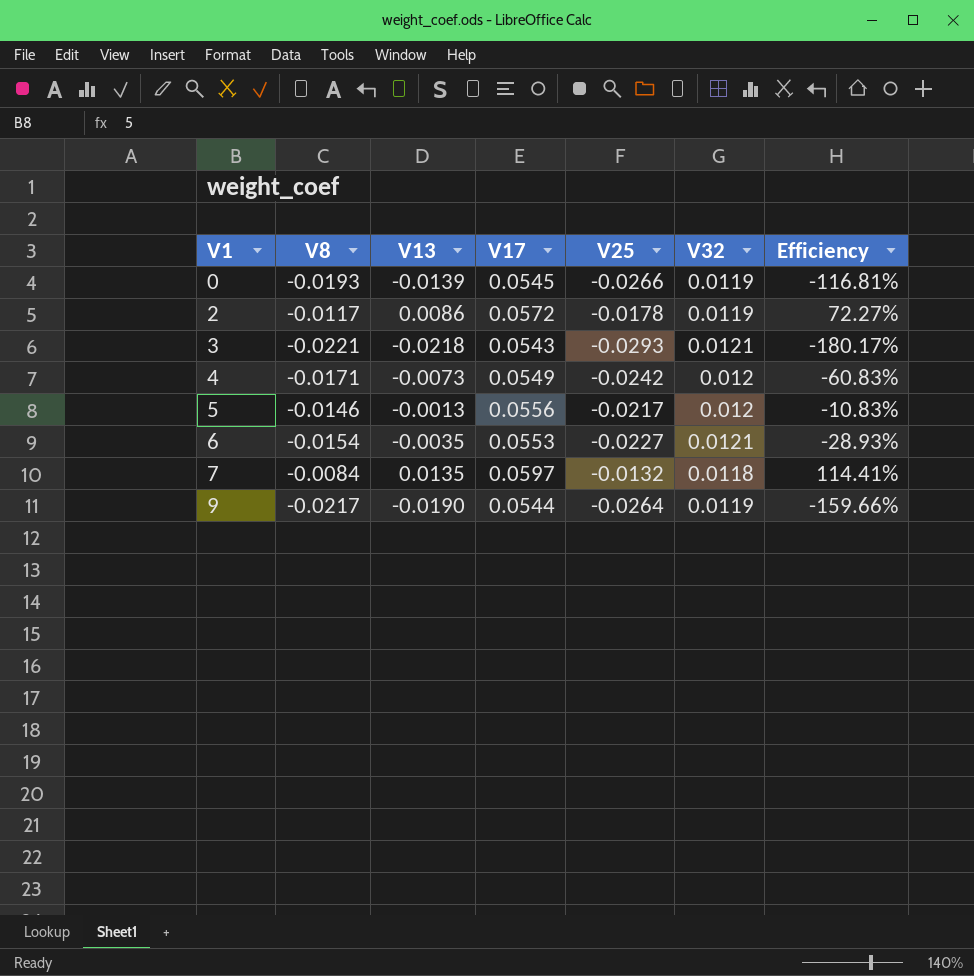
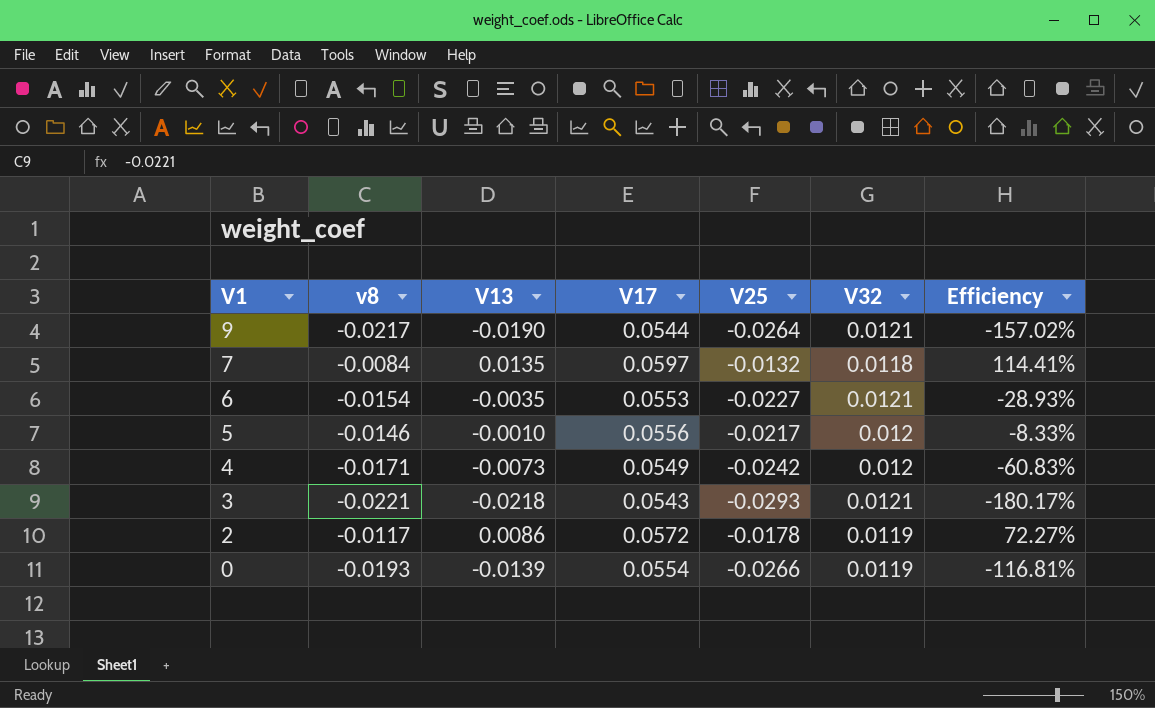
row order: V1 ascending -> V1 descending
column name: V8 -> v8
9 | V32: 0.0119 -> 0.0121
9 | Efficiency: -159.66% -> -157.02%
5 | V13: -0.0013 -> -0.0010
5 | Efficiency: -10.83% -> -8.33%
0 | V17: 0.0545 -> 0.0554

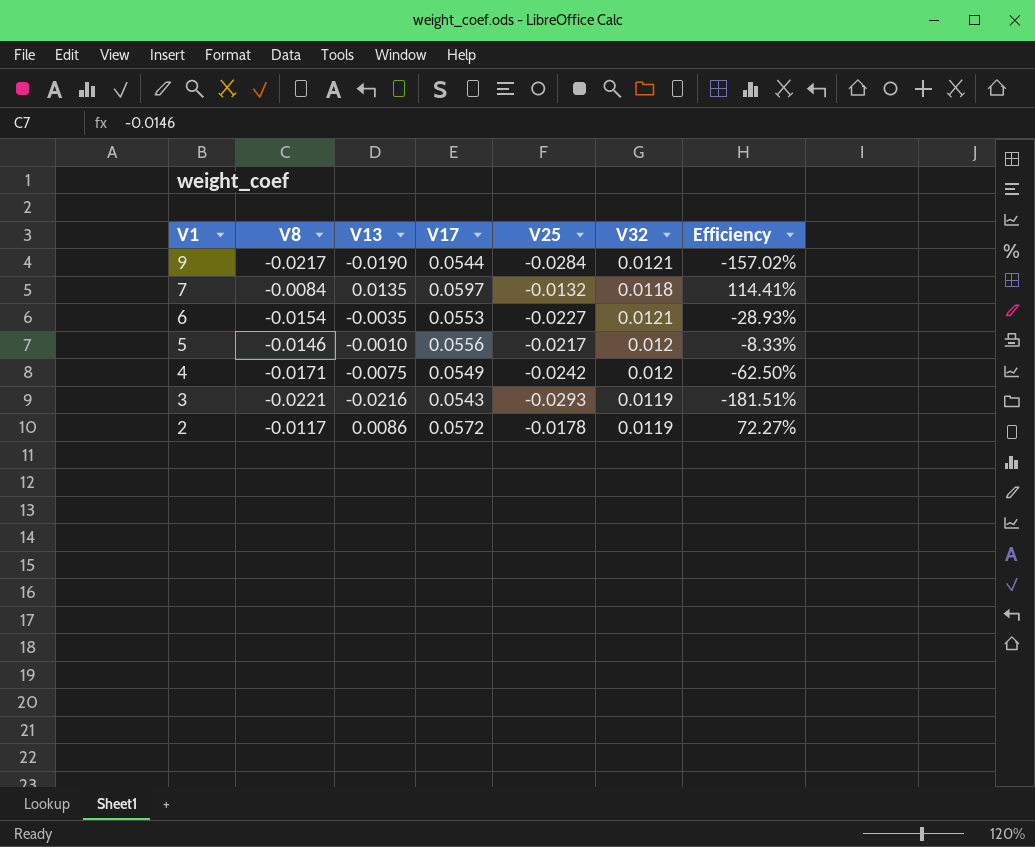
column name: v8 -> V8
row 0: -0.0193 | -0.0139 | 0.0554 | -0.0266 | 0.0119 | -116.81% -> none
9 | V25: -0.0264 -> -0.0284
4 | V13: -0.0073 -> -0.0075
4 | Efficiency: -60.83% -> -62.50%
3 | V13: -0.0218 -> -0.0216
3 | V32: 0.0121 -> 0.0119
3 | Efficiency: -180.17% -> -181.51%

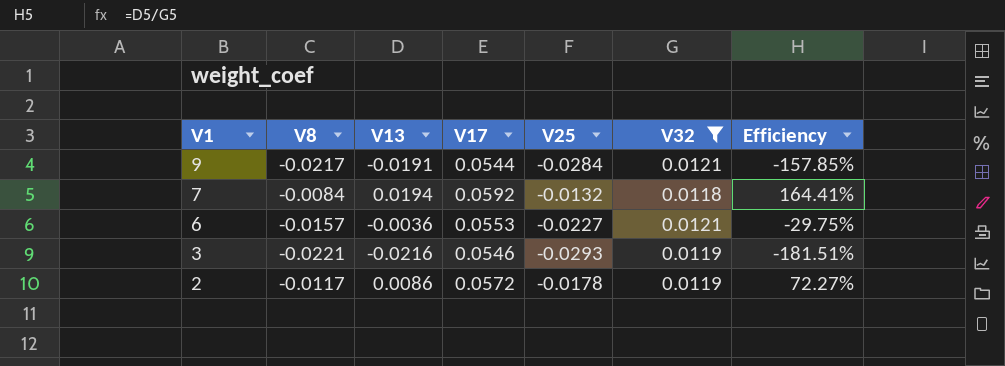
filter: none -> V32 != 0.012
9 | V13: -0.0190 -> -0.0191
9 | Efficiency: -157.02% -> -157.85%
7 | V13: 0.0135 -> 0.0194
7 | V17: 0.0597 -> 0.0592
7 | Efficiency: 114.41% -> 164.41%
6 | V8: -0.0154 -> -0.0157
6 | V13: -0.0035 -> -0.0036
6 | Efficiency: -28.93% -> -29.75%
3 | V17: 0.0543 -> 0.0546

